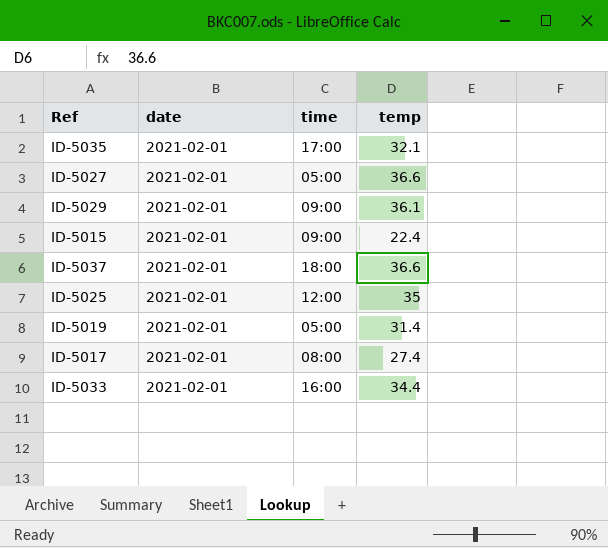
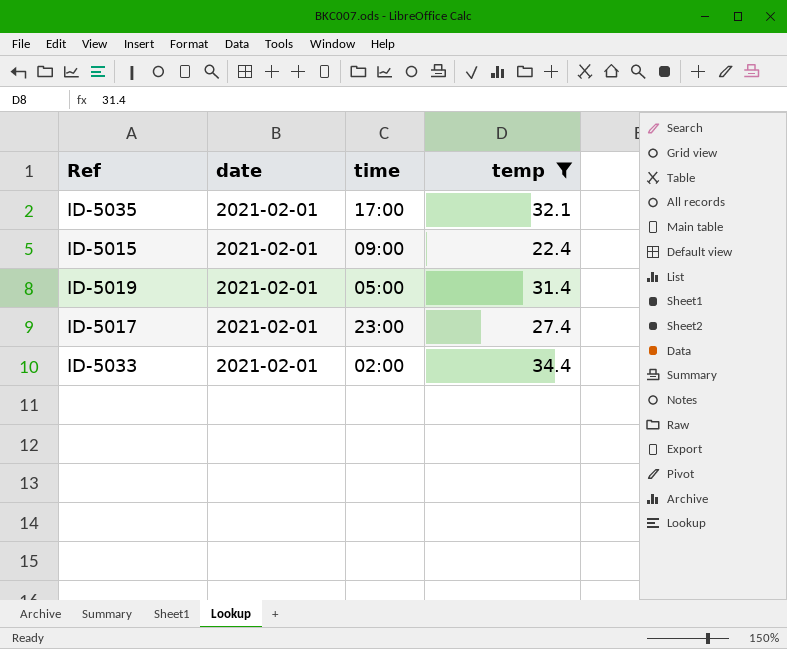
filter: none -> temp <= 34.4
ID-5017 | time: 08:00 -> 23:00
ID-5033 | time: 16:00 -> 02:00

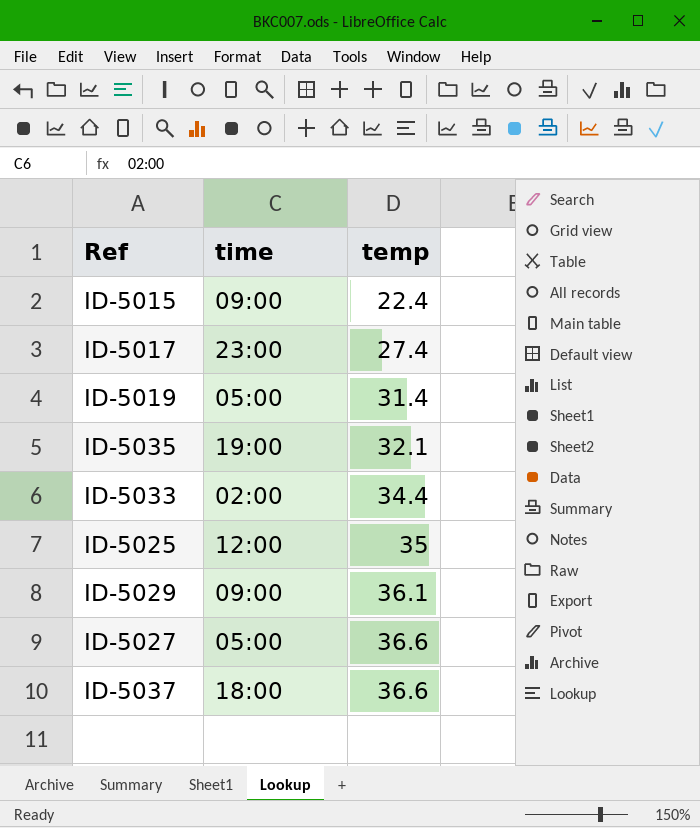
filter: temp <= 34.4 -> none
row order: none -> temp ascending
column date | position: 2 -> none
ID-5035 | time: 17:00 -> 19:00

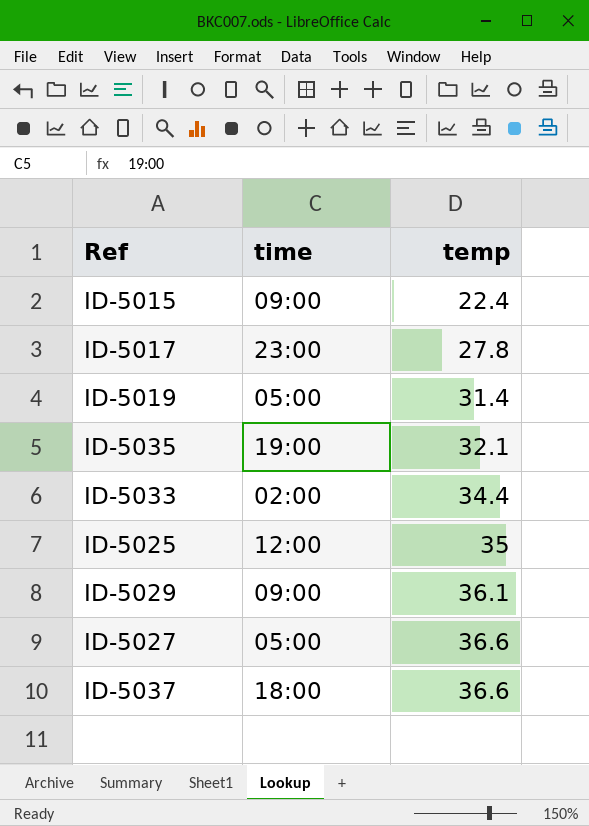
ID-5017 | temp: 27.4 -> 27.8

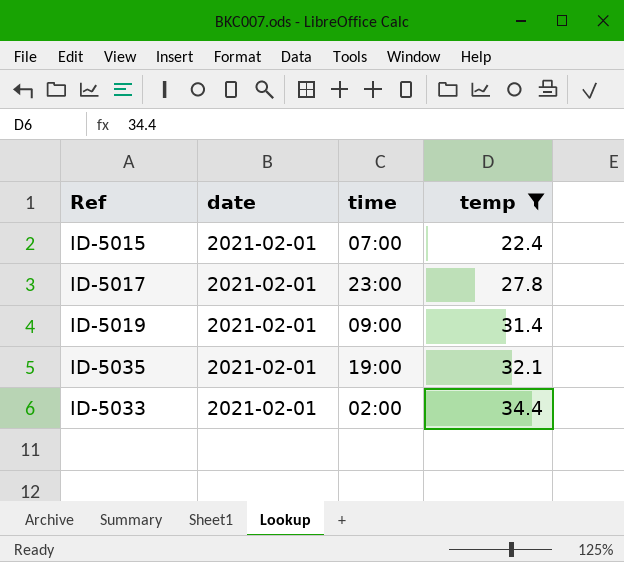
filter: none -> temp <= 34.4
column date | position: none -> 2
ID-5015 | time: 09:00 -> 07:00
ID-5019 | time: 05:00 -> 09:00

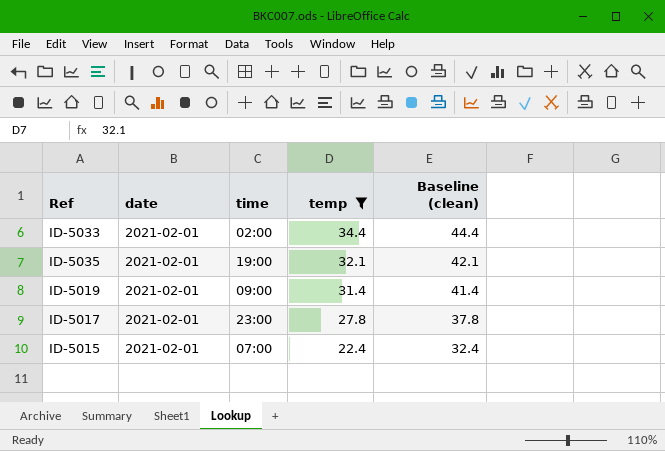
row order: temp ascending -> temp descending
column Baseline (clean) | formula: none -> [temp] + 10

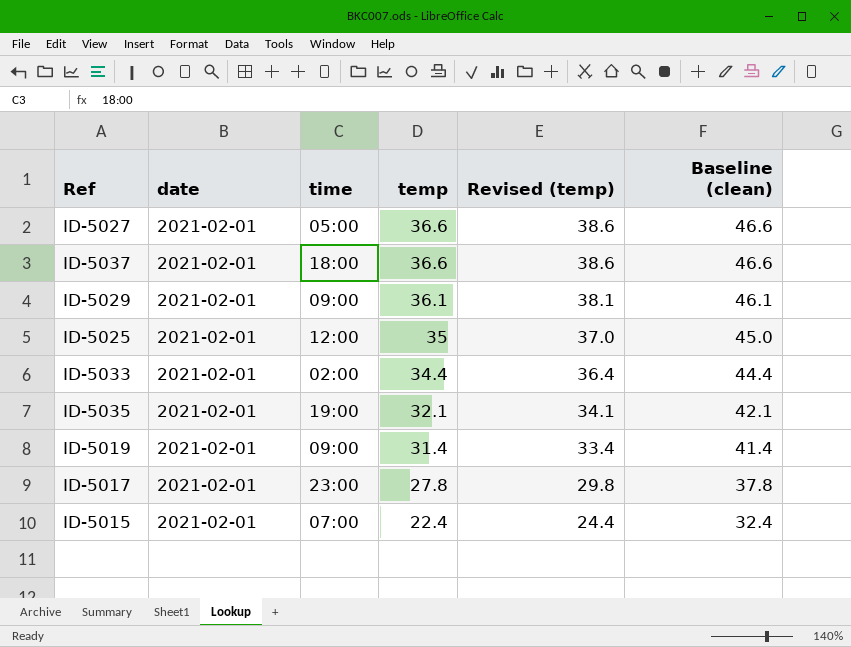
filter: temp <= 34.4 -> none
column Revised (temp) | formula: none -> [temp] + 2

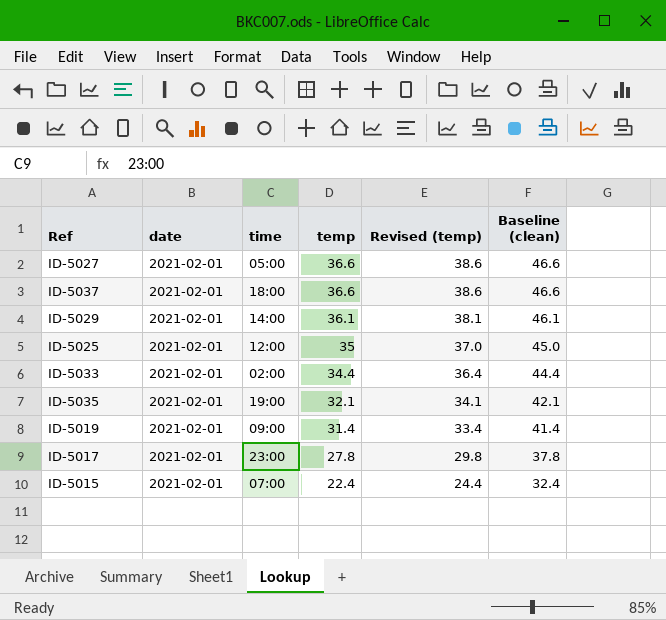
ID-5029 | time: 09:00 -> 14:00

